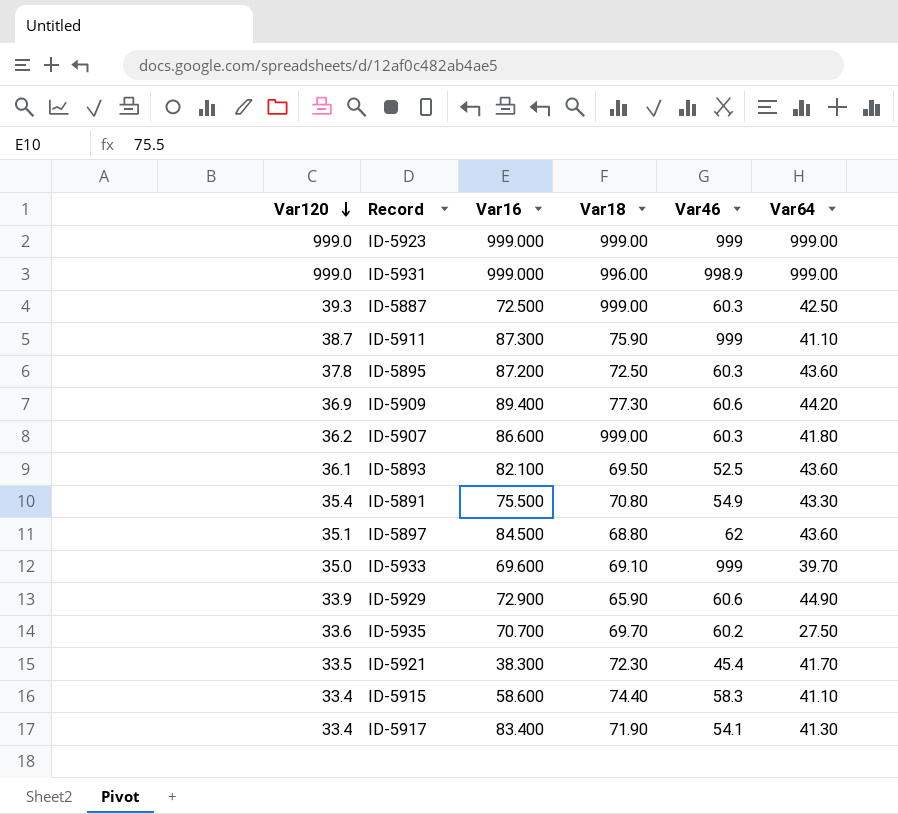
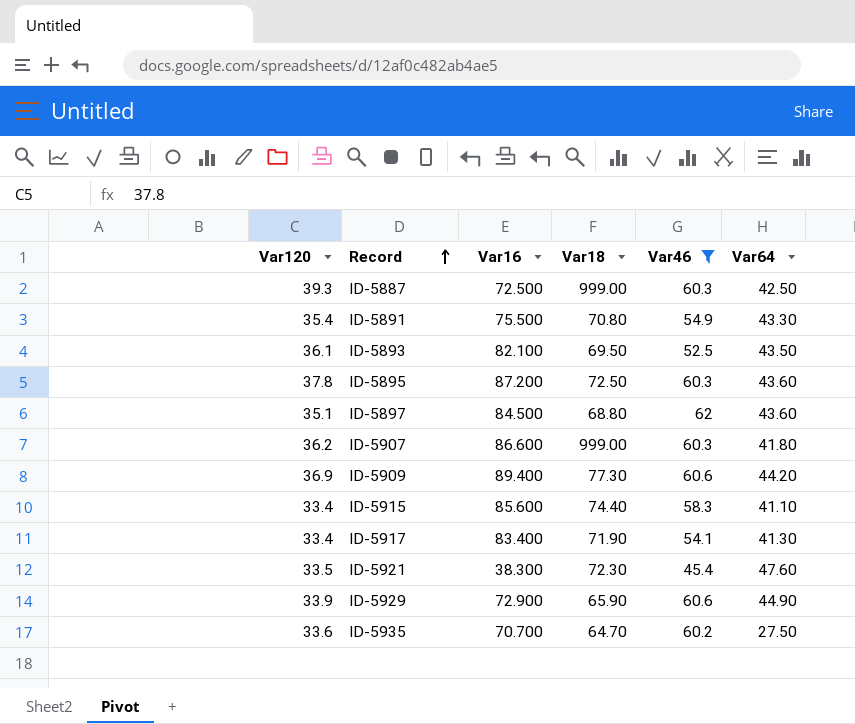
filter: none -> Var46 <= 62
row order: Var120 descending -> Record ascending
ID-5893 | Var64: 43.60 -> 43.50
ID-5915 | Var16: 58.600 -> 85.600
ID-5921 | Var64: 41.70 -> 47.60
ID-5935 | Var18: 69.70 -> 64.70

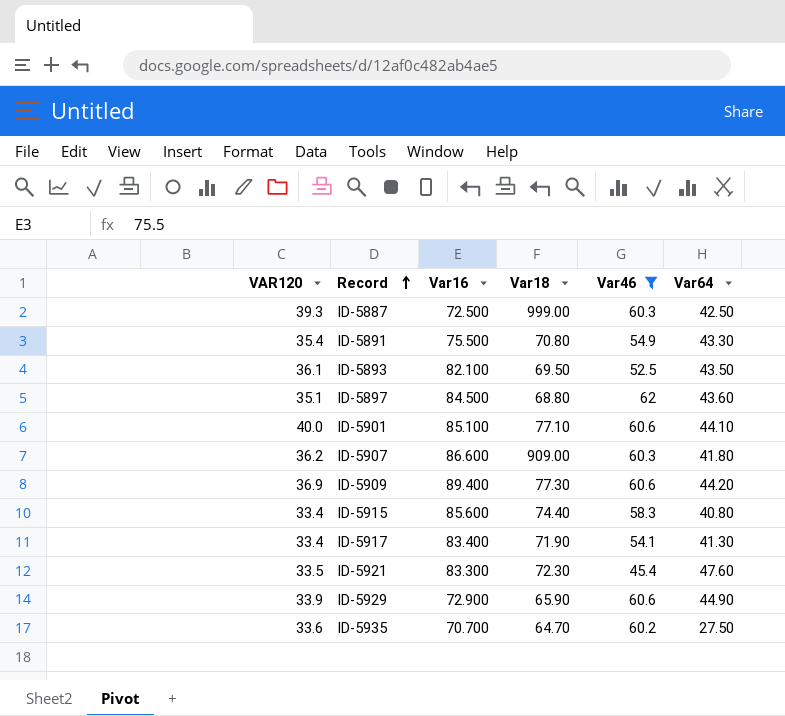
column name: Var120 -> VAR120
row ID-5895: 37.8 | 87.200 | 72.50 | 60.3 | 43.60 -> none
row ID-5901: none -> 40.0 | 85.100 | 77.10 | 60.6 | 44.10
ID-5907 | Var18: 999.00 -> 909.00
ID-5915 | Var64: 41.10 -> 40.80
ID-5921 | Var16: 38.300 -> 83.300

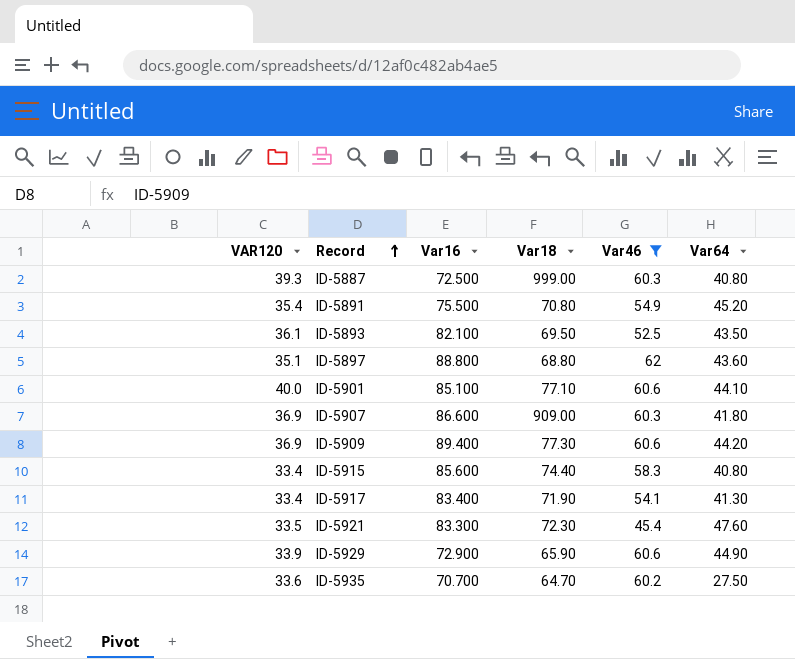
ID-5887 | Var64: 42.50 -> 40.80
ID-5891 | Var64: 43.30 -> 45.20
ID-5897 | Var16: 84.500 -> 88.800
ID-5907 | VAR120: 36.2 -> 36.9

